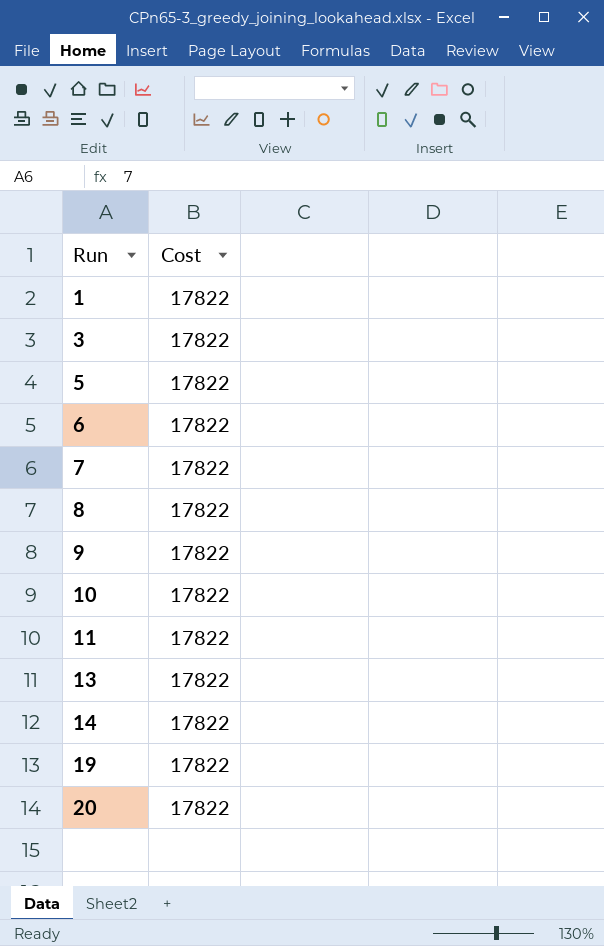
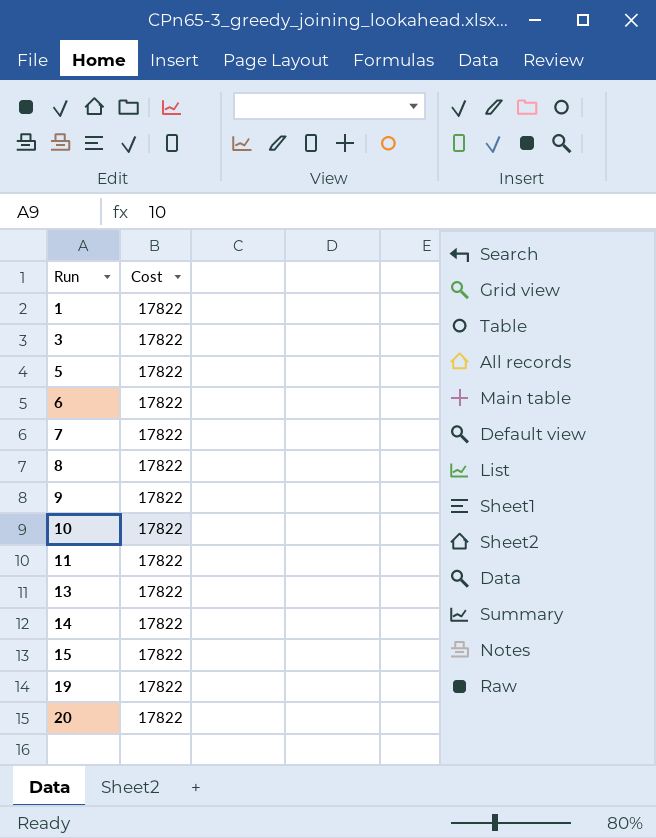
row 15: none -> 17822

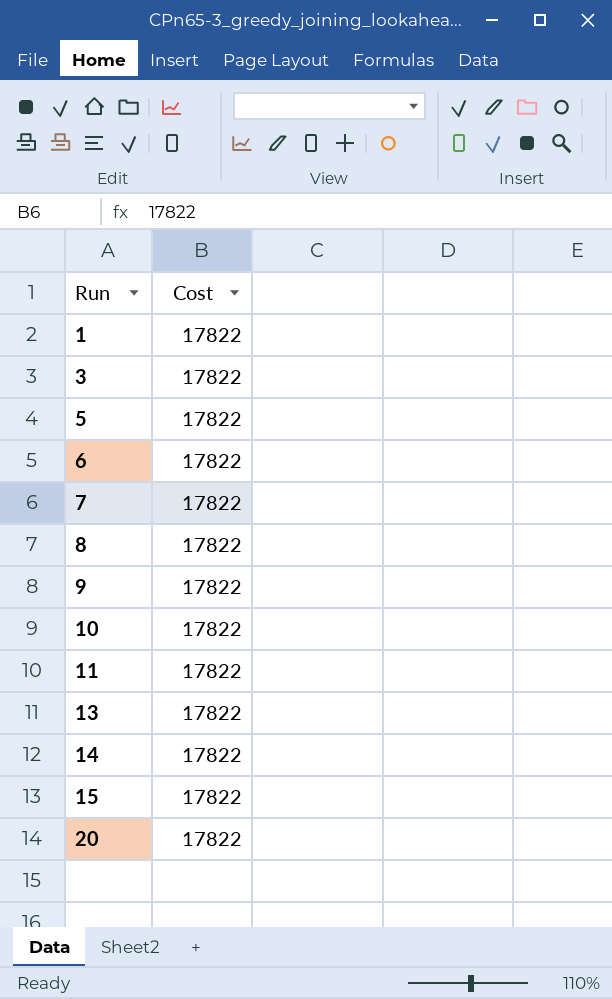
row 19: 17822 -> none

